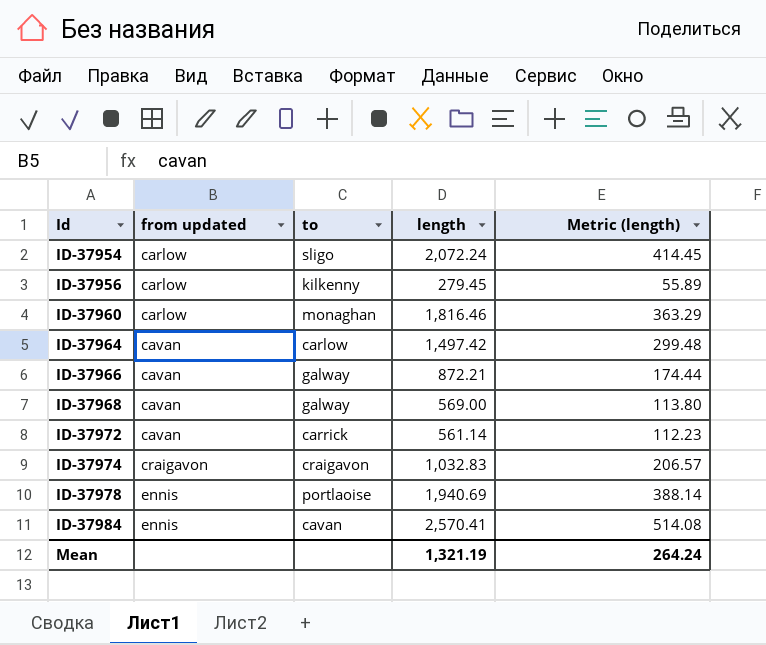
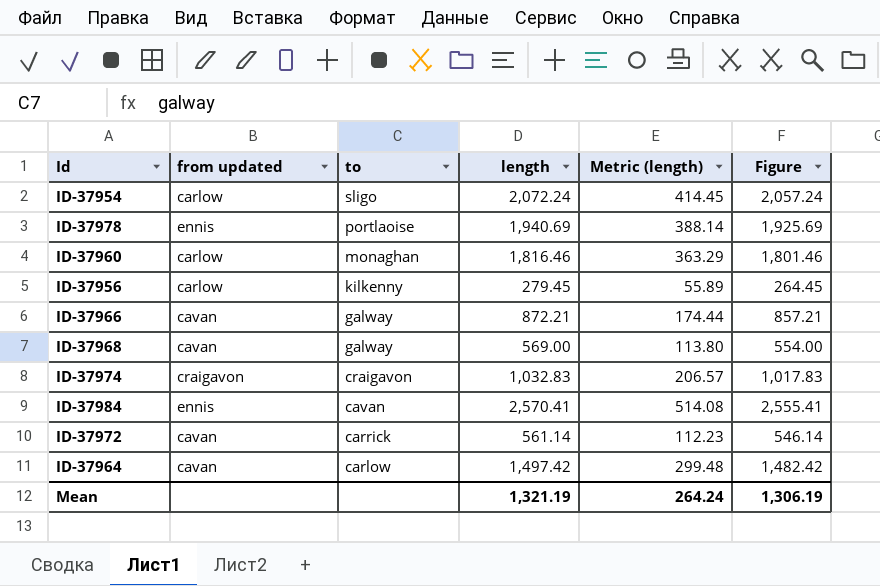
row order: Id ascending -> to descending
column Figure | formula: none -> [length] - 15

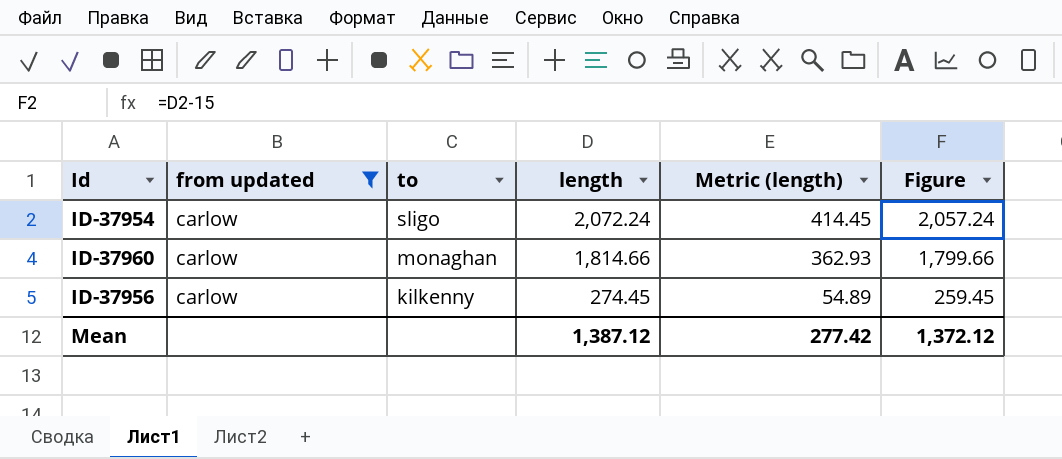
filter: none -> from updated = carlow
ID-37960 | length: 1,816.46 -> 1,814.66
ID-37960 | Metric (length): 363.29 -> 362.93
ID-37960 | Figure: 1,801.46 -> 1,799.66
ID-37956 | length: 279.45 -> 274.45
ID-37956 | Metric (length): 55.89 -> 54.89
ID-37956 | Figure: 264.45 -> 259.45
Mean | length: 1,321.19 -> 1,387.12
Mean | Metric (length): 264.24 -> 277.42
Mean | Figure: 1,306.19 -> 1,372.12

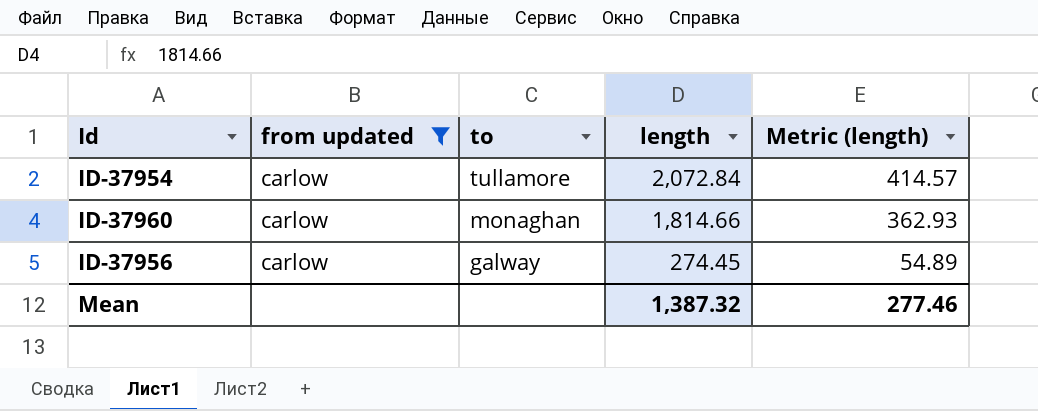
column Figure | formula: [length] - 15 -> none
ID-37954 | to: sligo -> tullamore
ID-37954 | length: 2,072.24 -> 2,072.84
ID-37954 | Metric (length): 414.45 -> 414.57
ID-37956 | to: kilkenny -> galway
Mean | length: 1,387.12 -> 1,387.32
Mean | Metric (length): 277.42 -> 277.46

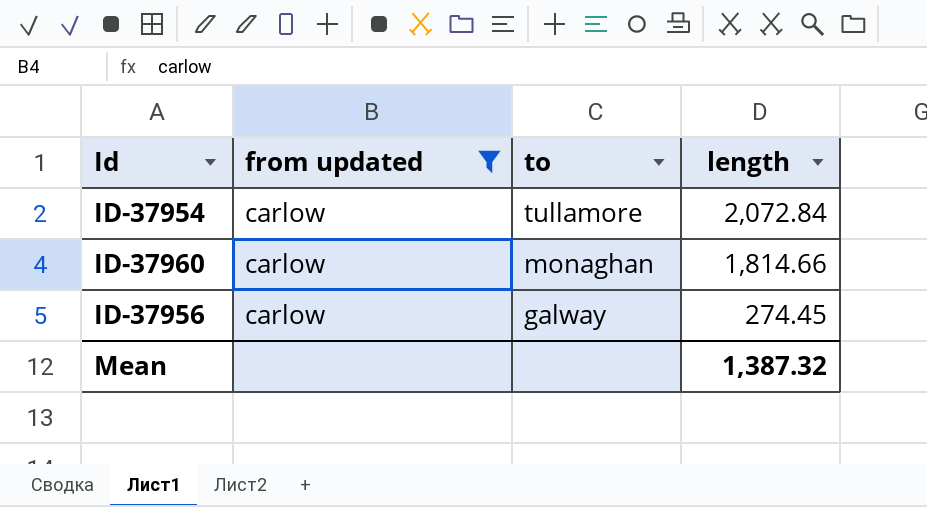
column Metric (length) | formula: [length] * 0.2 -> none

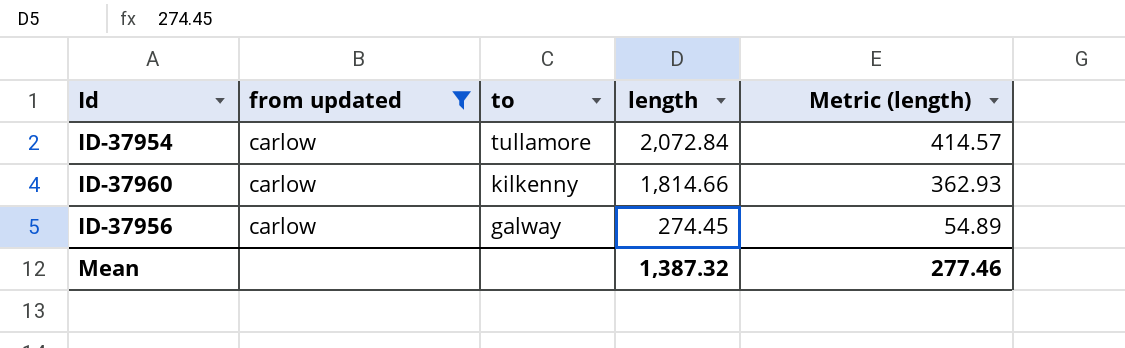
column Metric (length) | formula: none -> [length] * 0.2
ID-37960 | to: monaghan -> kilkenny

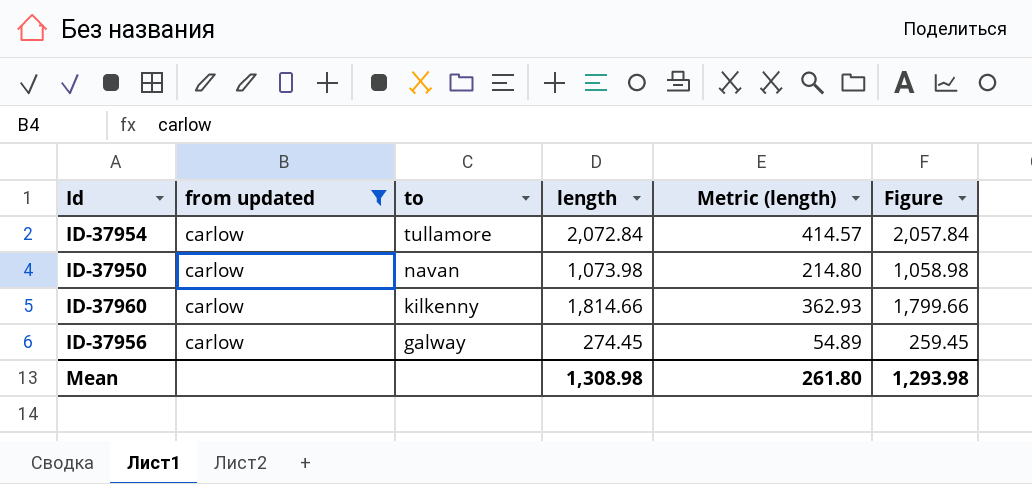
column Figure | formula: none -> [length] - 15
row ID-37950: none -> carlow | navan | 1,073.98 | 214.80 | 1,058.98
Mean | length: 1,387.32 -> 1,308.98
Mean | Metric (length): 277.46 -> 261.80

